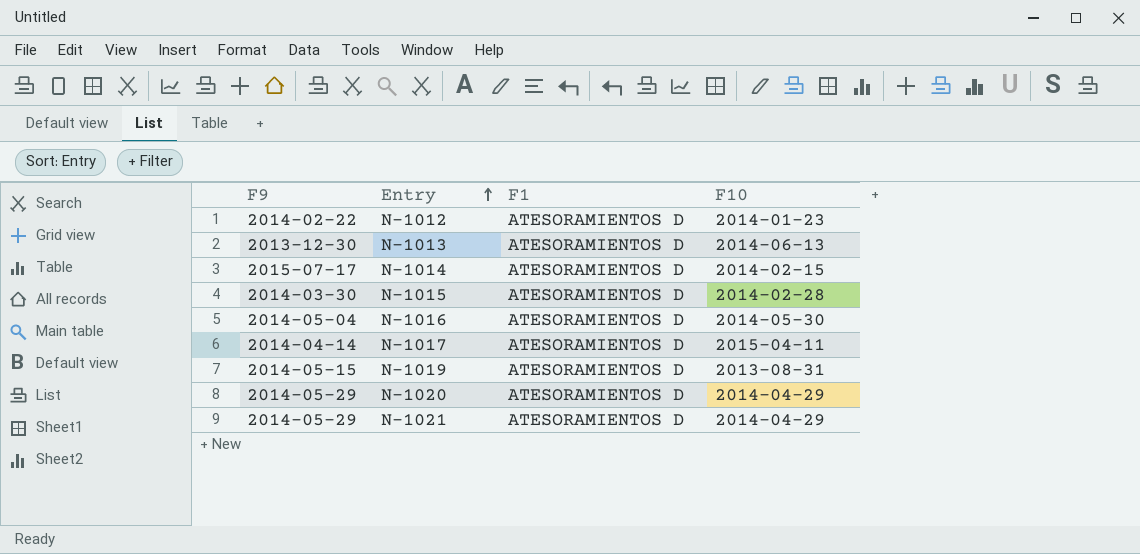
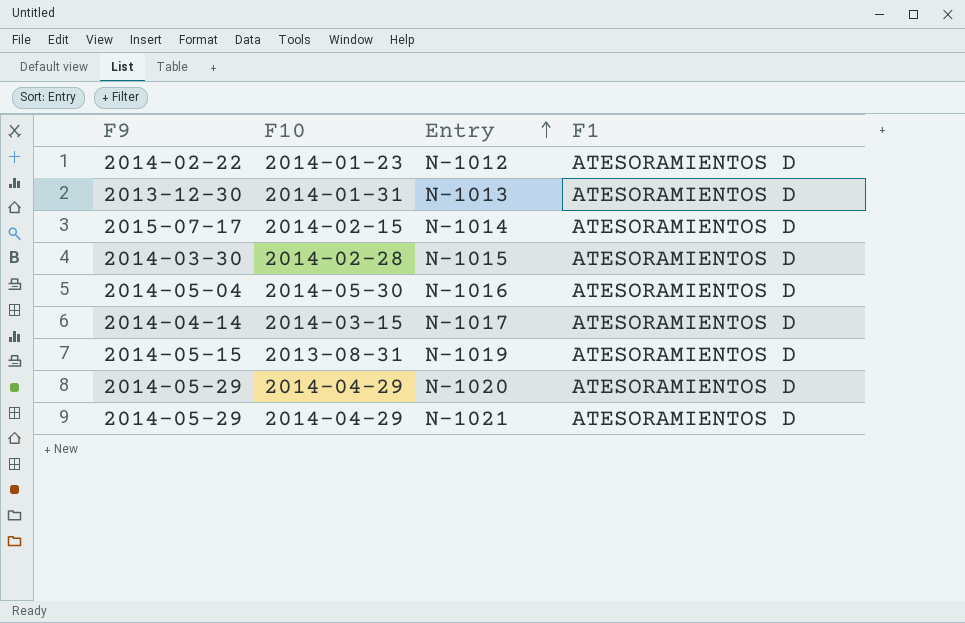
column F10 | position: 4 -> 2
N-1013 | F10: 2014-06-13 -> 2014-01-31
N-1017 | F10: 2015-04-11 -> 2014-03-15

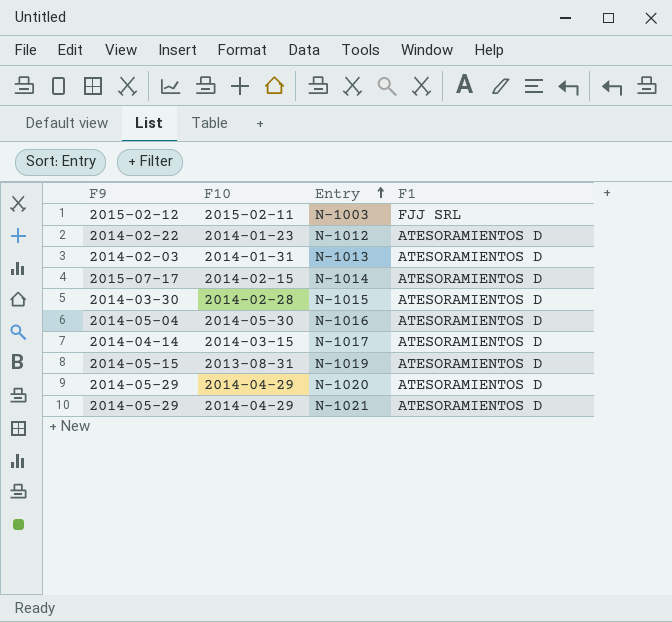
row N-1003: none -> 2015-02-12 | 2015-02-11 | FJJ SRL
N-1013 | F9: 2013-12-30 -> 2014-02-03

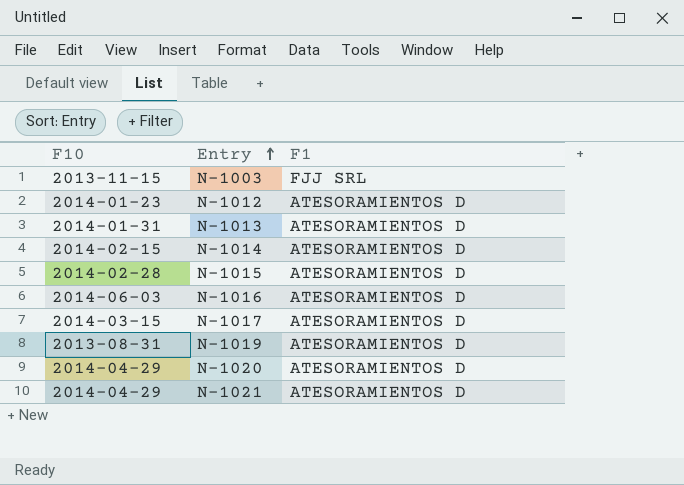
column F9 | position: 1 -> none
N-1003 | F10: 2015-02-11 -> 2013-11-15
N-1016 | F10: 2014-05-30 -> 2014-06-03

